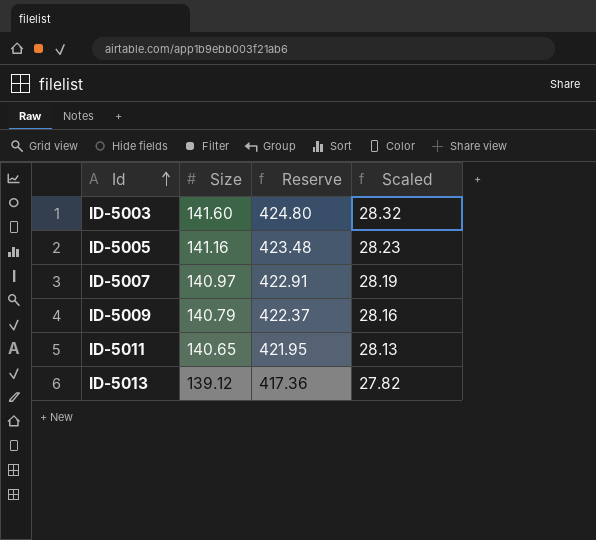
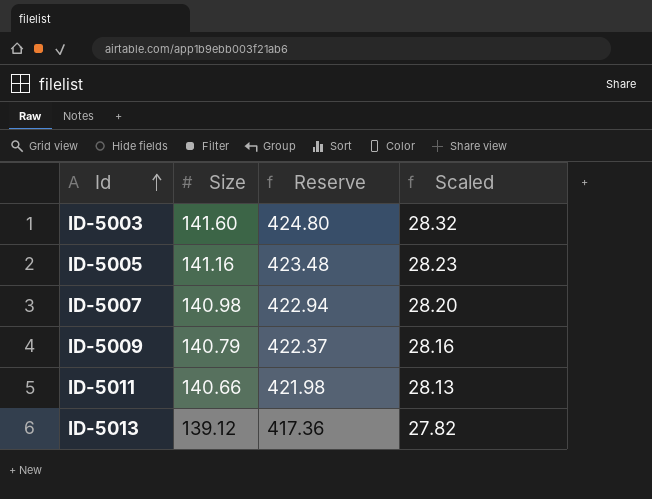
ID-5007 | Size: 140.97 -> 140.98
ID-5007 | Reserve: 422.91 -> 422.94
ID-5007 | Scaled: 28.19 -> 28.20
ID-5011 | Size: 140.65 -> 140.66
ID-5011 | Reserve: 421.95 -> 421.98

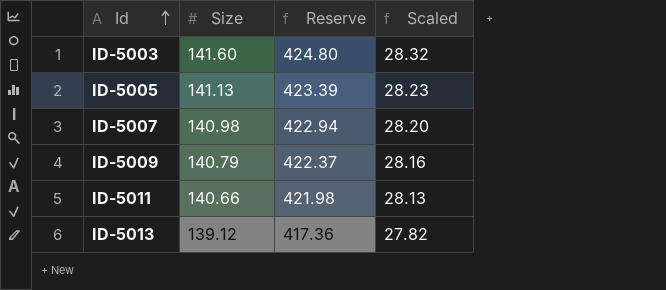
ID-5005 | Size: 141.16 -> 141.13
ID-5005 | Reserve: 423.48 -> 423.39

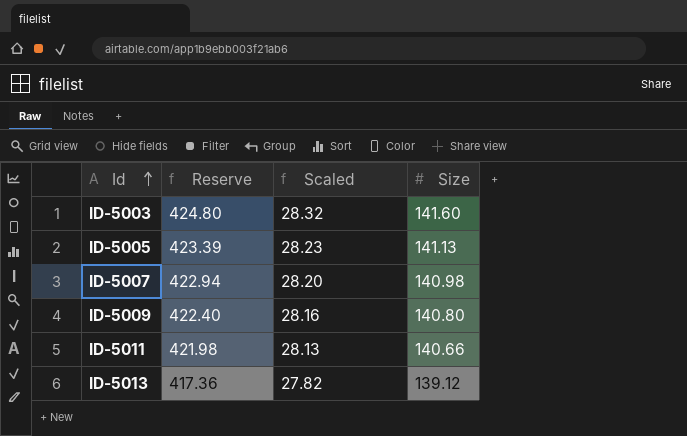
column Size | position: 2 -> 4
ID-5009 | Reserve: 422.37 -> 422.40
ID-5009 | Size: 140.79 -> 140.80

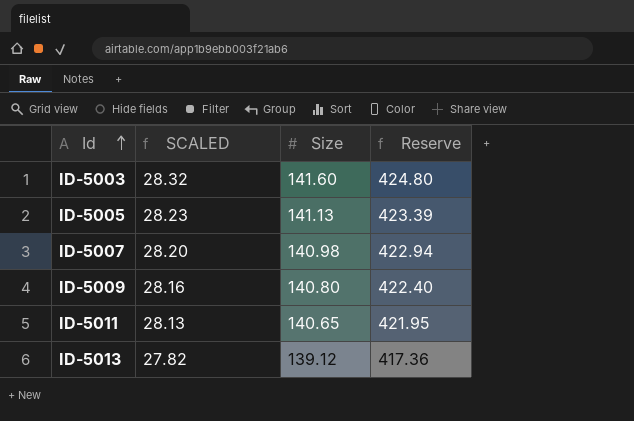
column name: Scaled -> SCALED
column Reserve | position: 2 -> 4
ID-5011 | Size: 140.66 -> 140.65
ID-5011 | Reserve: 421.98 -> 421.95

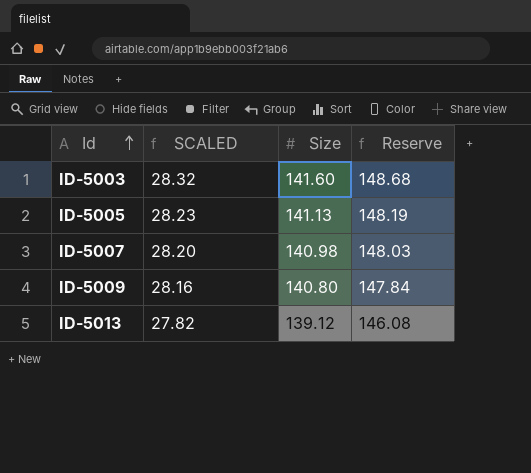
column Reserve | formula: [Size] * 3 -> [Size] * 1.05
row ID-5011: 28.13 | 140.65 | 421.95 -> none

